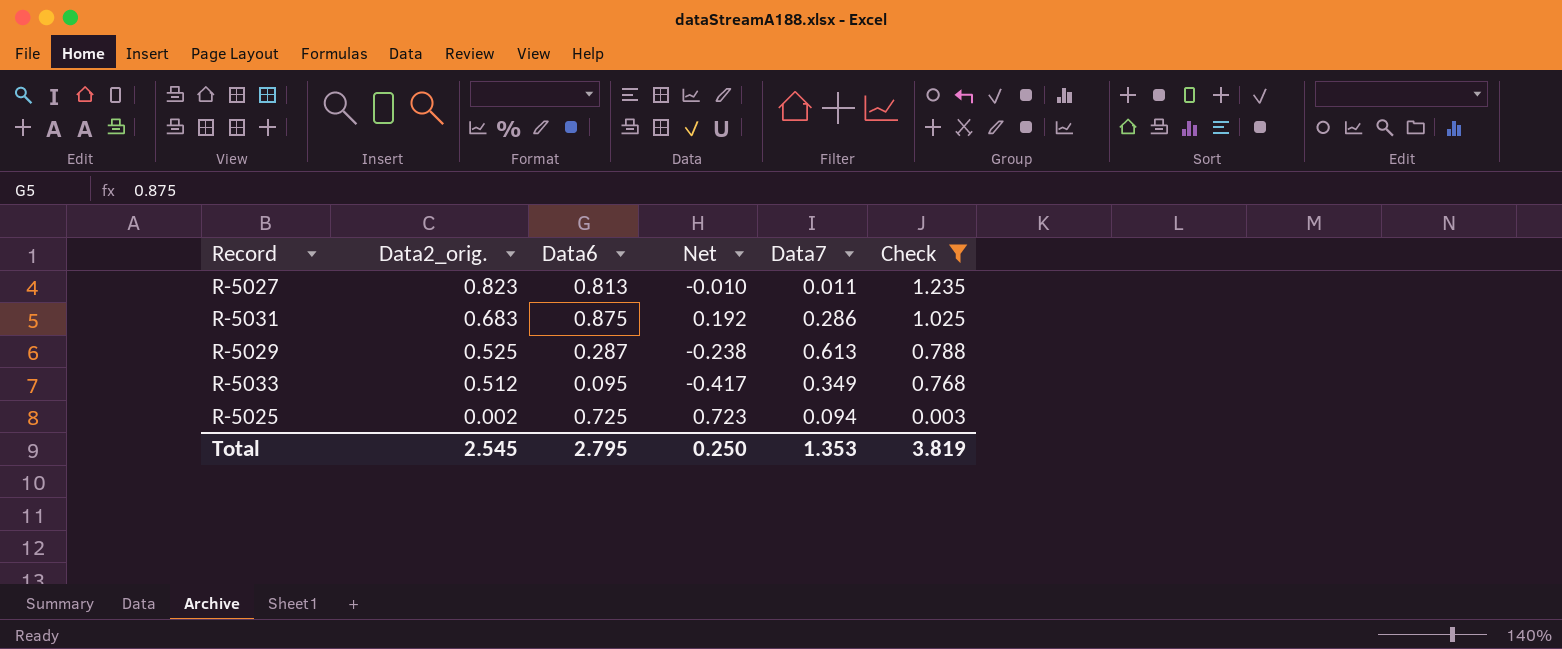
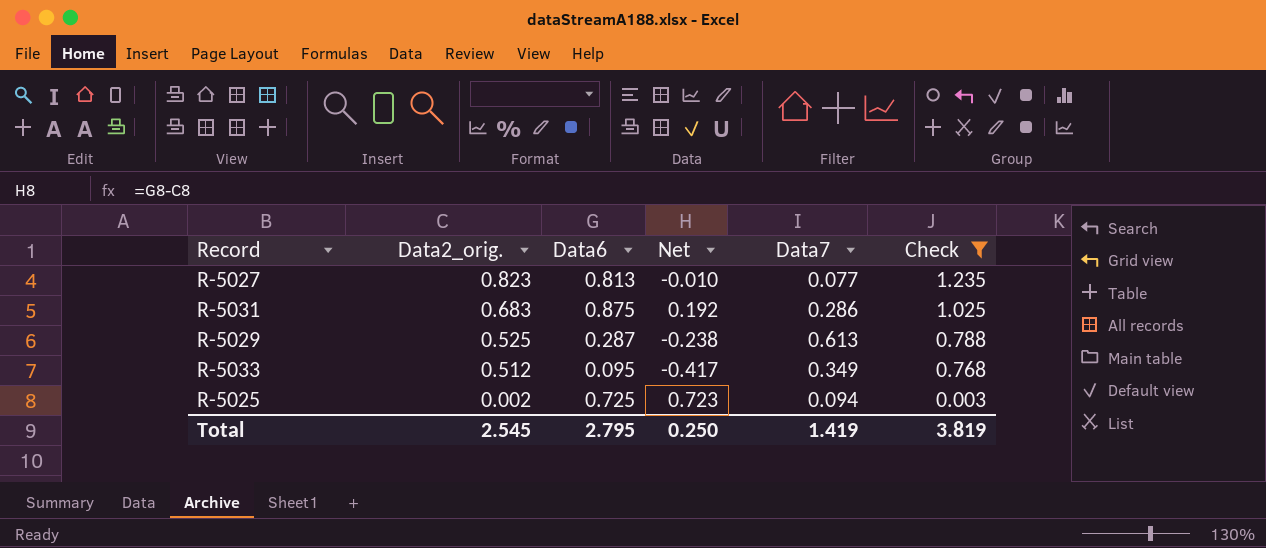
R-5027 | Data7: 0.011 -> 0.077
Total | Data7: 1.353 -> 1.419

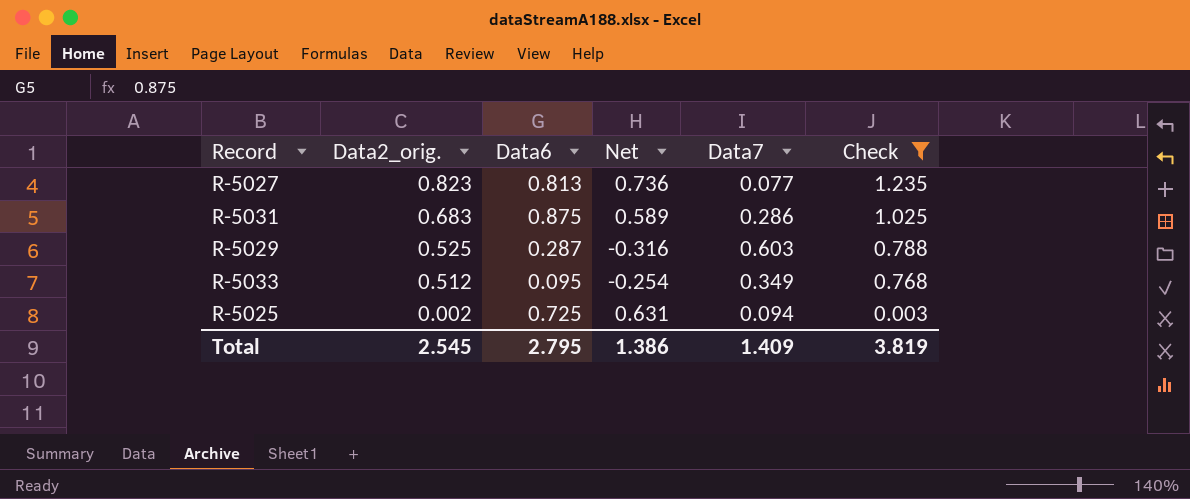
column Net | formula: [Data6] - [Data2_orig.] -> [Data6] - [Data7]
R-5029 | Data7: 0.613 -> 0.603
Total | Net: 0.250 -> 1.386
Total | Data7: 1.419 -> 1.409

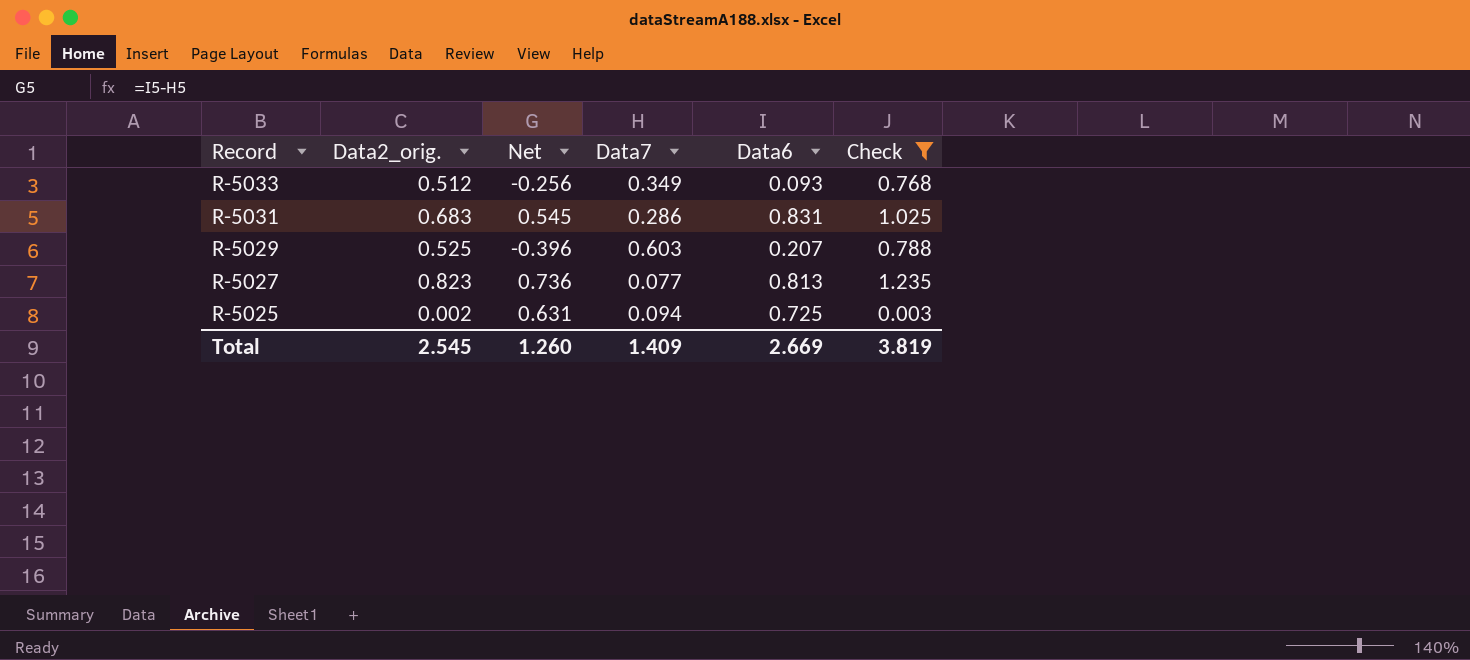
row order: Data2_orig. descending -> Record descending
column Data6 | position: 3 -> 5
R-5033 | Net: -0.254 -> -0.256
R-5033 | Data6: 0.095 -> 0.093
R-5031 | Net: 0.589 -> 0.545
R-5031 | Data6: 0.875 -> 0.831
R-5029 | Net: -0.316 -> -0.396
R-5029 | Data6: 0.287 -> 0.207
Total | Net: 1.386 -> 1.260
Total | Data6: 2.795 -> 2.669

